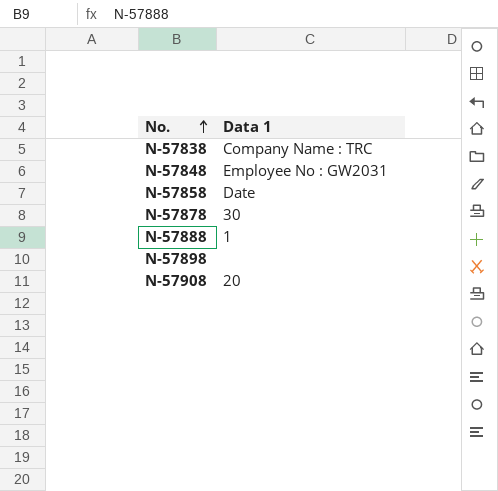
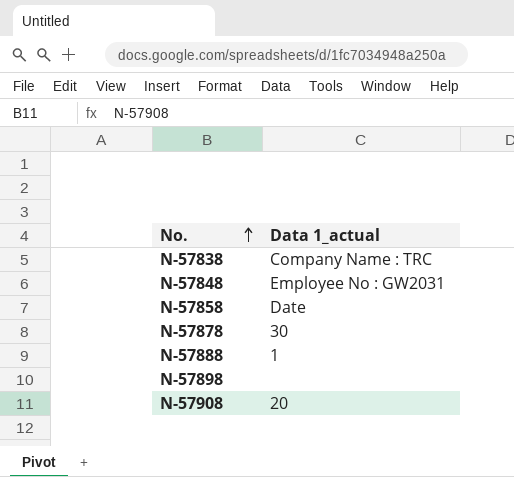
column name: Data 1 -> Data 1_actual

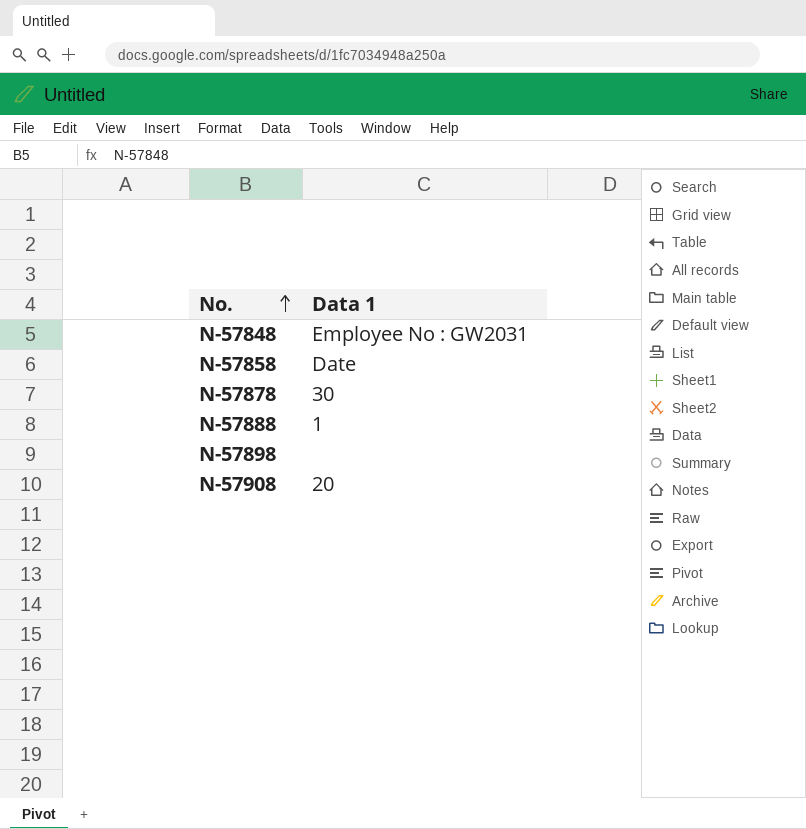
column name: Data 1_actual -> Data 1
row N-57838: Company Name : TRC -> none

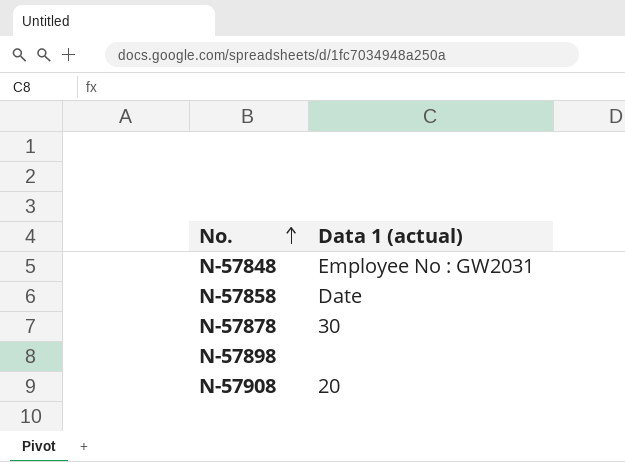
column name: Data 1 -> Data 1 (actual)
row N-57888: 1 -> none

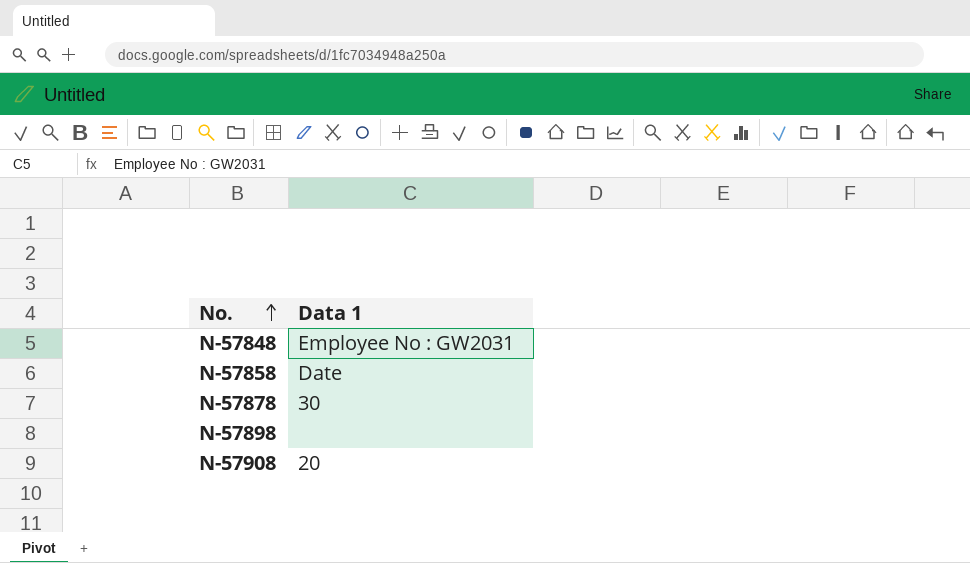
column name: Data 1 (actual) -> Data 1

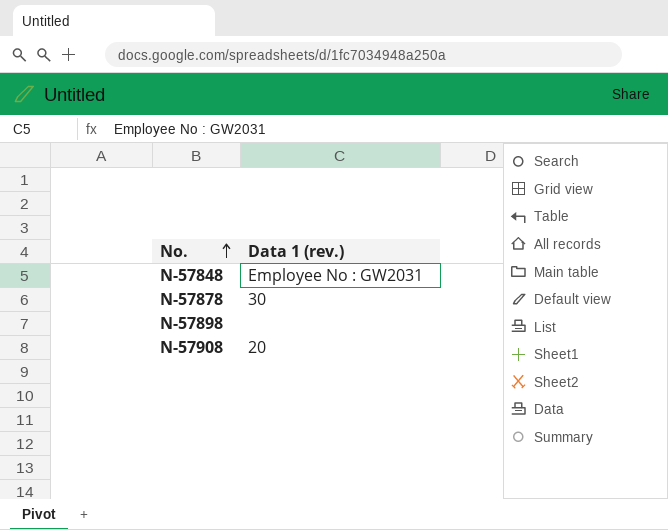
column name: Data 1 -> Data 1 (rev.)
row N-57858: Date -> none

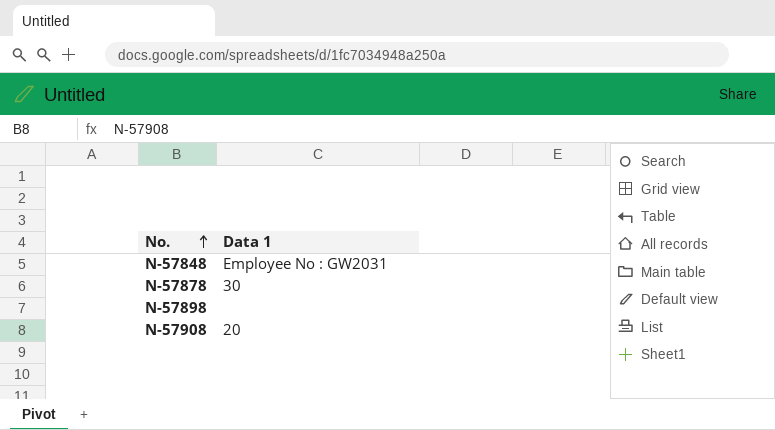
column name: Data 1 (rev.) -> Data 1

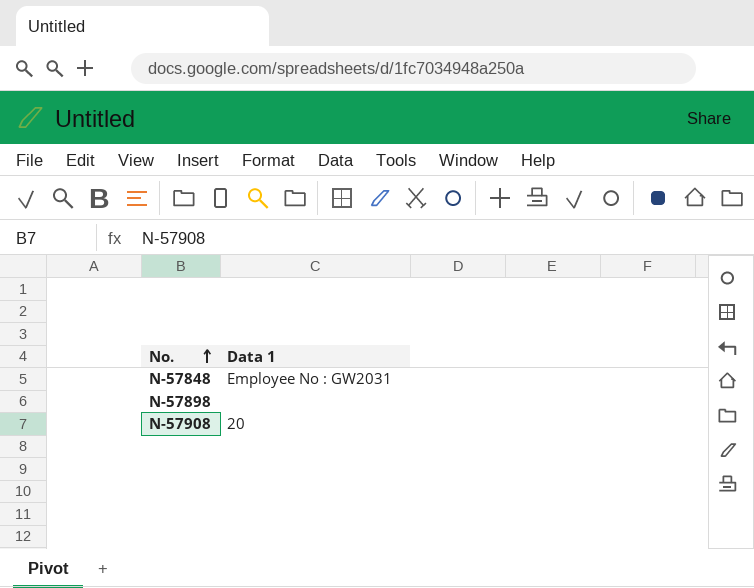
row N-57878: 30 -> none

